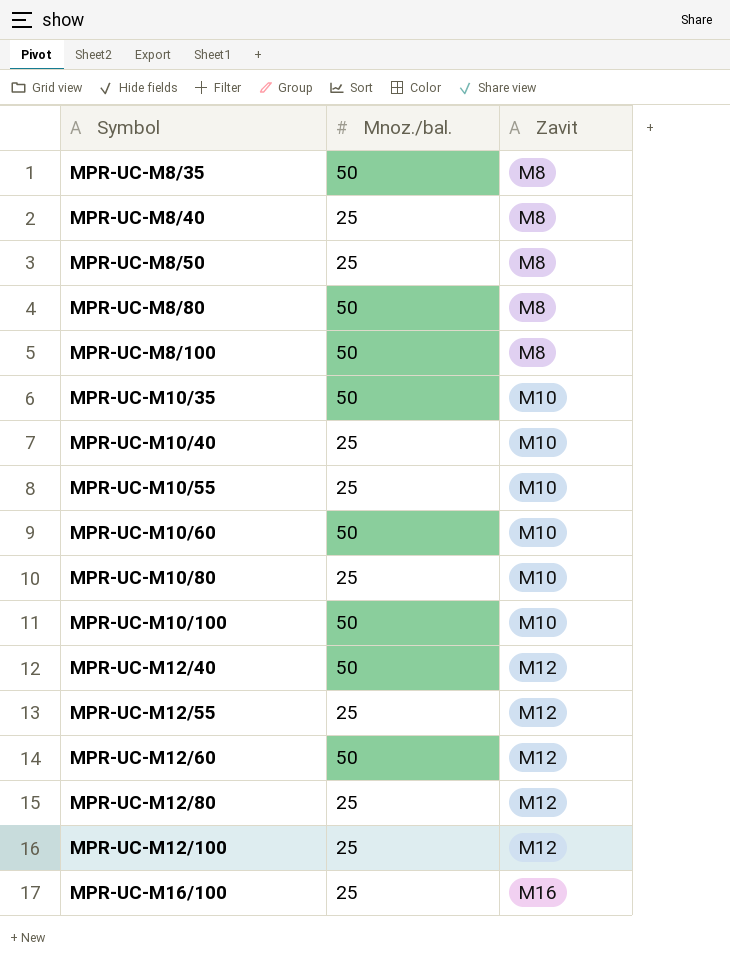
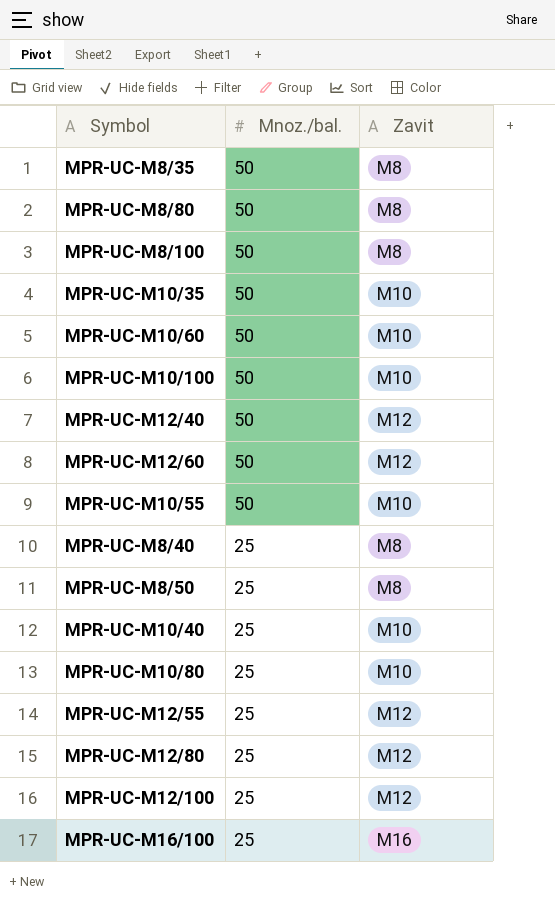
row order: Symbol ascending -> Mnoz./bal. descending
MPR-UC-M10/55 | Mnoz./bal.: 25 -> 50

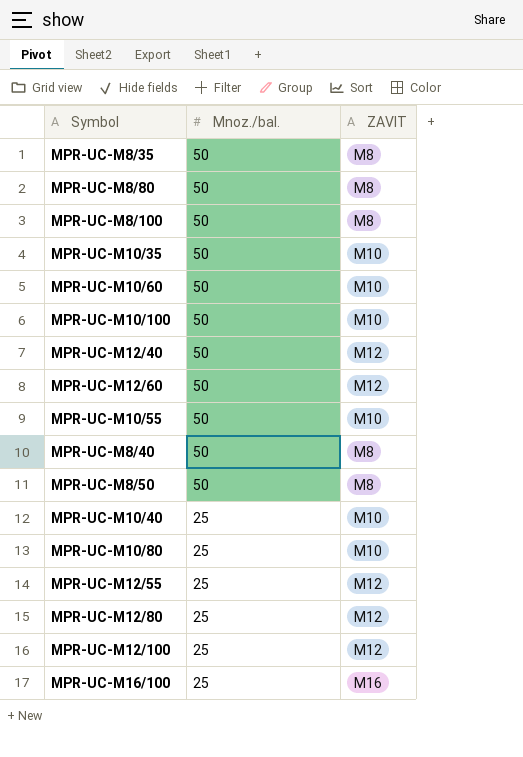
column name: Zavit -> ZAVIT
MPR-UC-M8/40 | Mnoz./bal.: 25 -> 50
MPR-UC-M8/50 | Mnoz./bal.: 25 -> 50

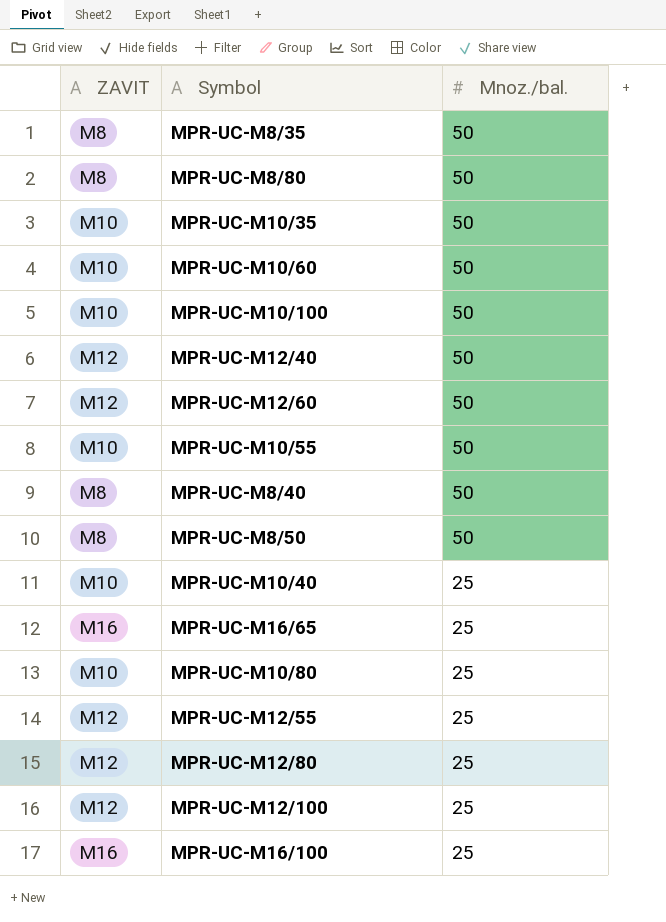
column ZAVIT | position: 3 -> 1
row MPR-UC-M8/100: 50 | M8 -> none
row MPR-UC-M16/65: none -> M16 | 25

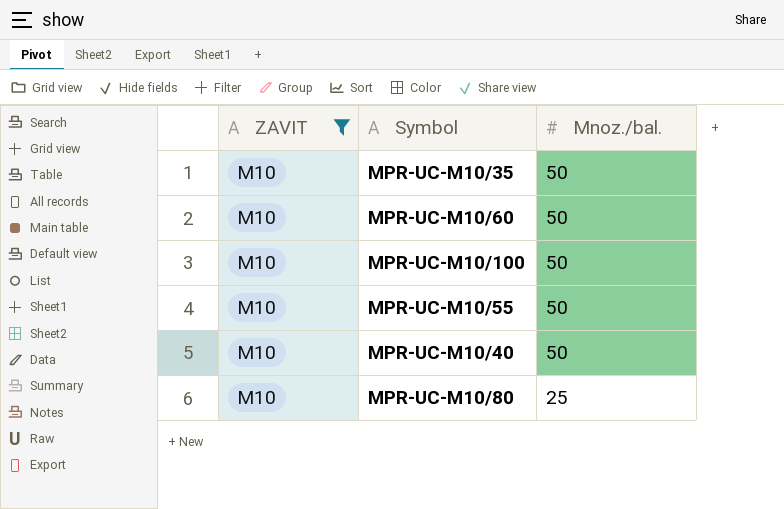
filter: none -> ZAVIT = M10
MPR-UC-M10/40 | Mnoz./bal.: 25 -> 50

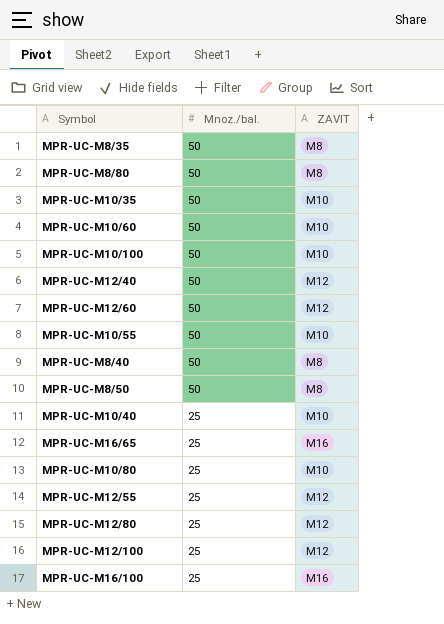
filter: ZAVIT = M10 -> none
column ZAVIT | position: 1 -> 3
MPR-UC-M10/40 | Mnoz./bal.: 50 -> 25

